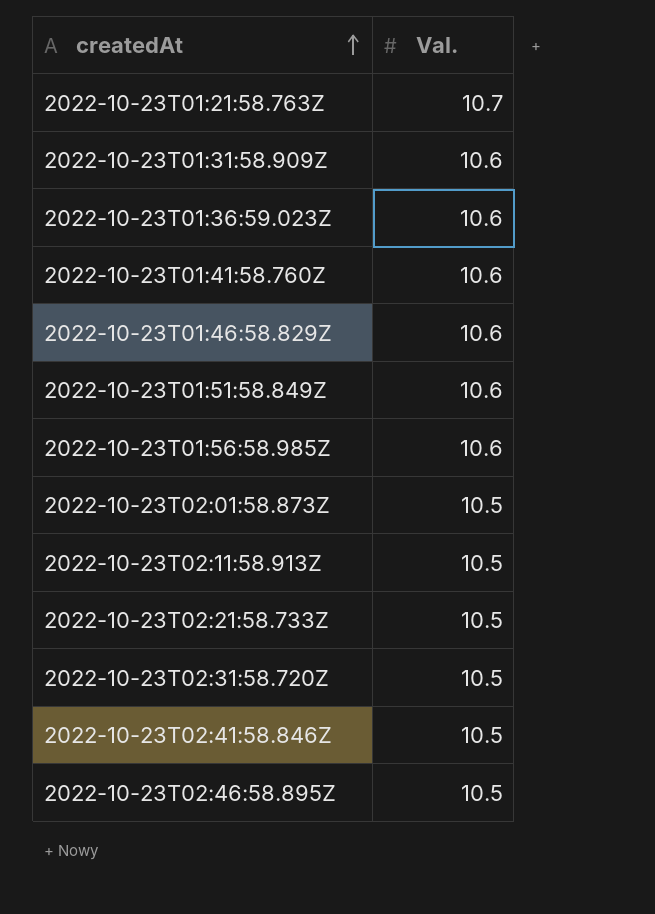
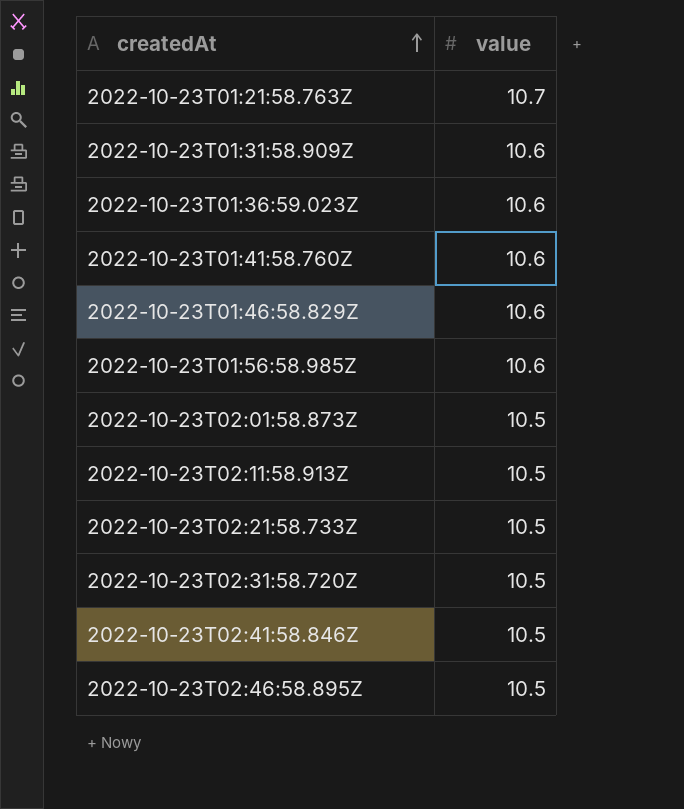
column name: Val. -> value
row 2022-10-23T01:51:58.849Z: 10.6 -> none

